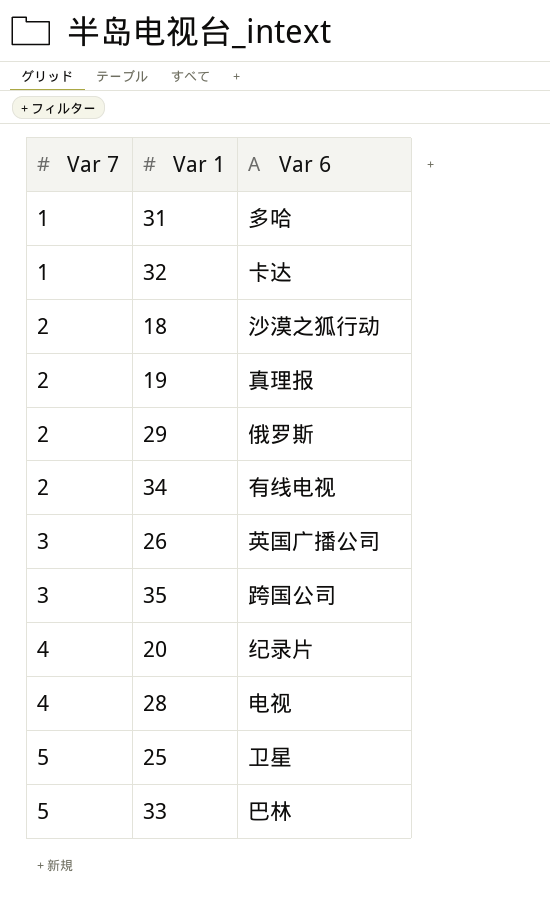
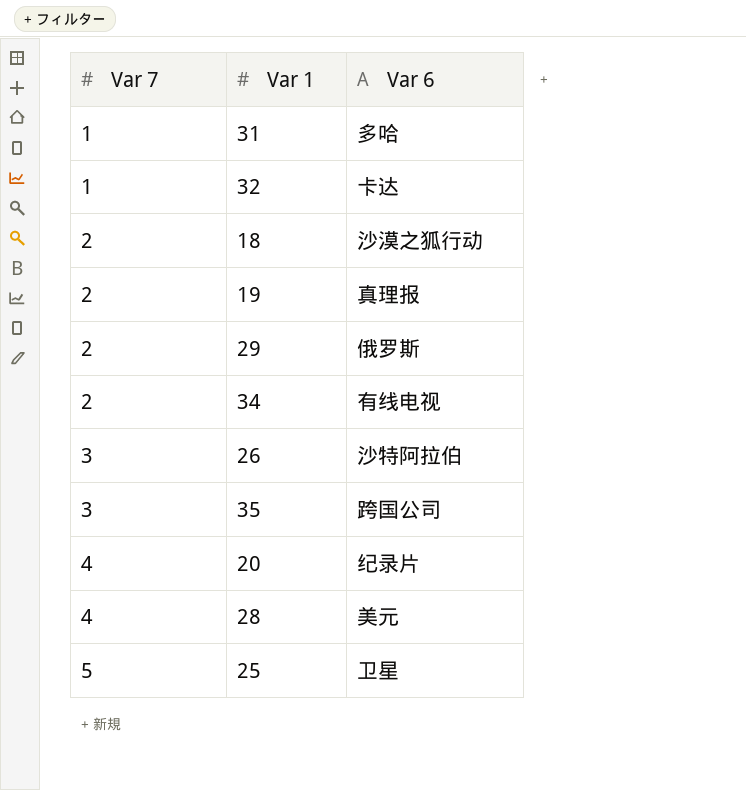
row 33: 5 | 巴林 -> none
26 | Var 6: 英国广播公司 -> 沙特阿拉伯
28 | Var 6: 电视 -> 美元

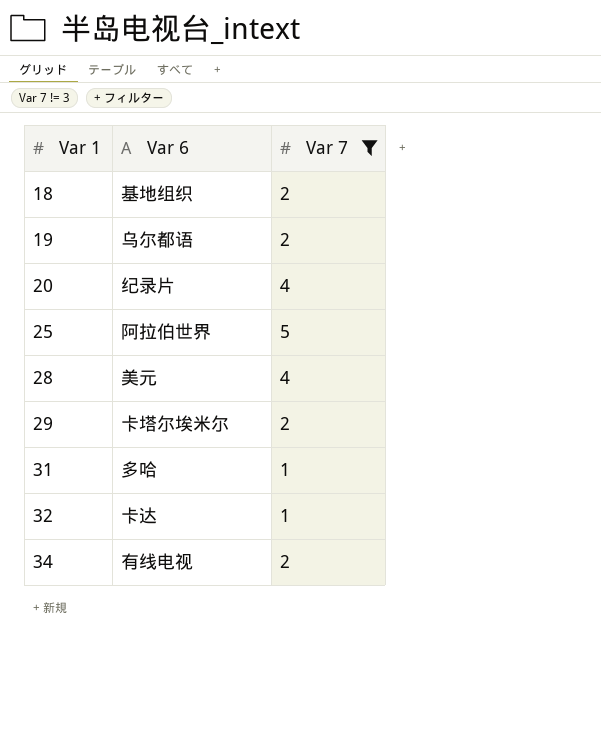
filter: none -> Var 7 != 3
row order: Var 7 ascending -> Var 1 ascending
column Var 7 | position: 1 -> 3
18 | Var 6: 沙漠之狐行动 -> 基地组织
19 | Var 6: 真理报 -> 乌尔都语
25 | Var 6: 卫星 -> 阿拉伯世界
29 | Var 6: 俄罗斯 -> 卡塔尔埃米尔

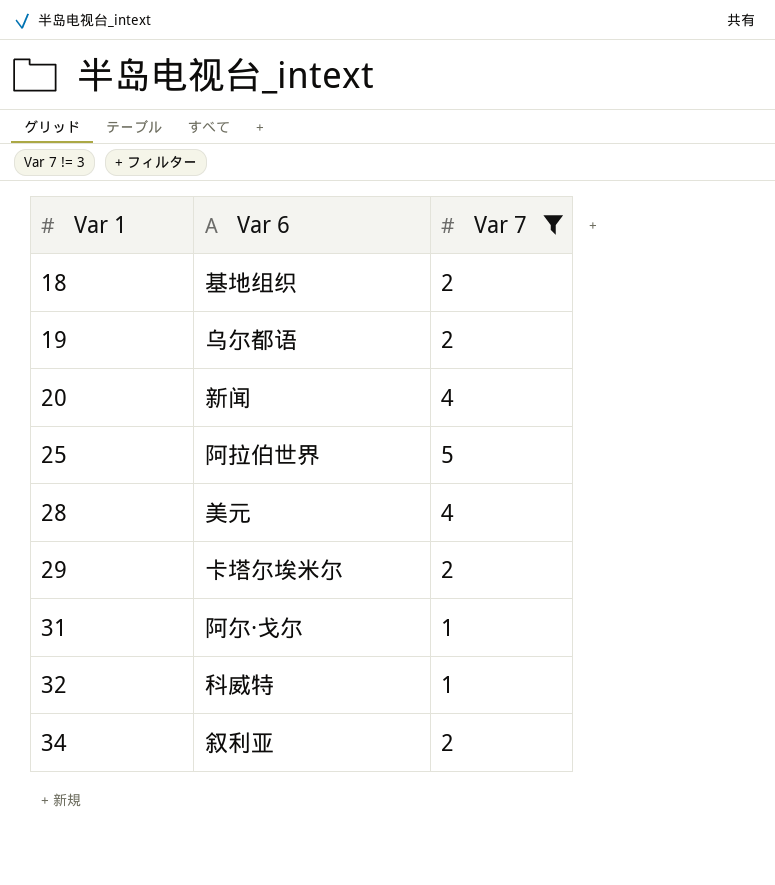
20 | Var 6: 纪录片 -> 新闻
31 | Var 6: 多哈 -> 阿尔·戈尔
32 | Var 6: 卡达 -> 科威特
34 | Var 6: 有线电视 -> 叙利亚

